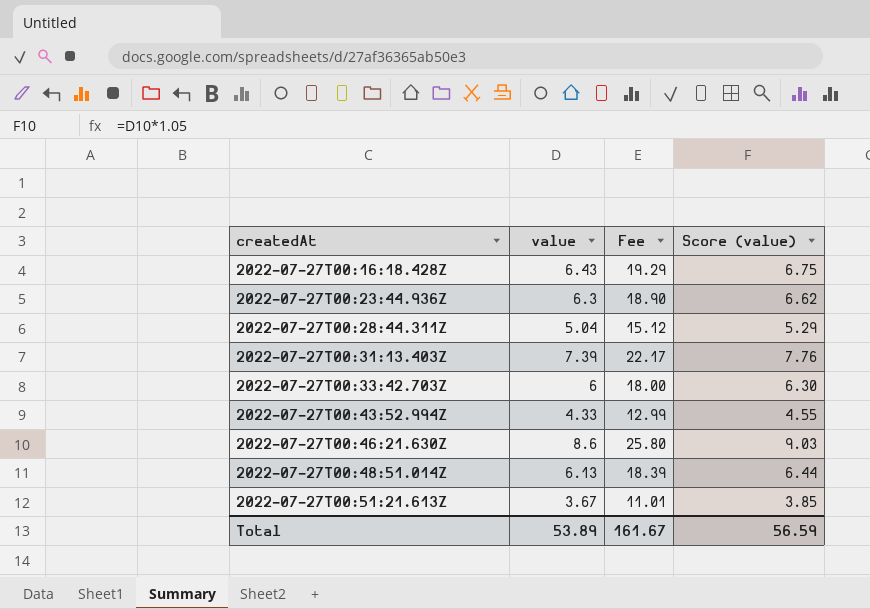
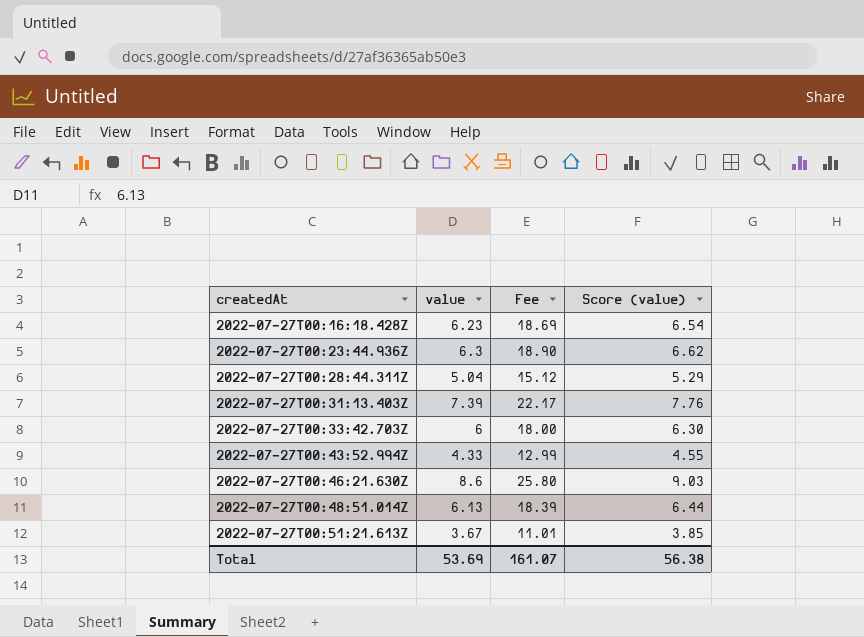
2022-07-27T00:16:18.428Z | value: 6.43 -> 6.23
2022-07-27T00:16:18.428Z | Fee: 19.29 -> 18.69
2022-07-27T00:16:18.428Z | Score (value): 6.75 -> 6.54
Total | value: 53.89 -> 53.69
Total | Fee: 161.67 -> 161.07
Total | Score (value): 56.59 -> 56.38

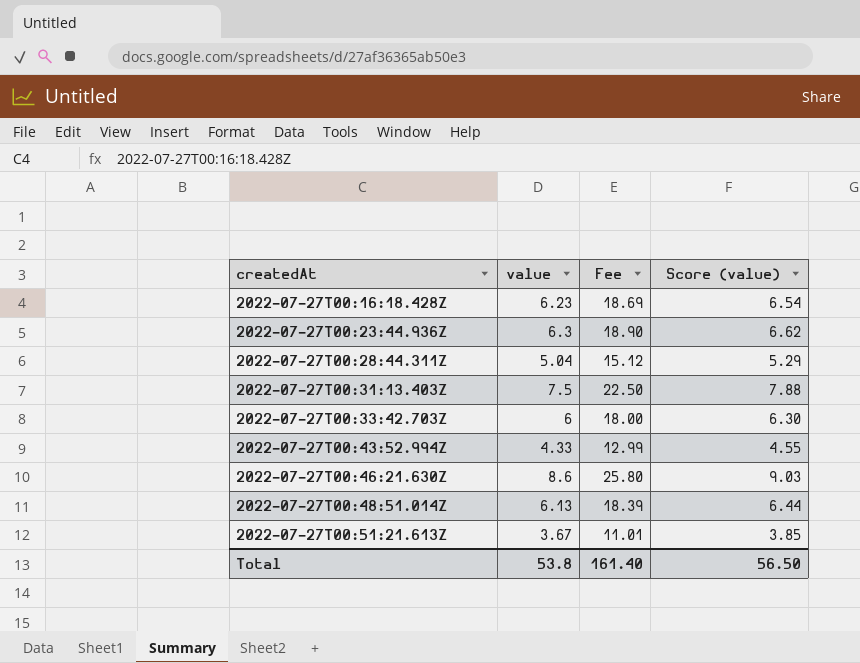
2022-07-27T00:31:13.403Z | value: 7.39 -> 7.5
2022-07-27T00:31:13.403Z | Fee: 22.17 -> 22.50
2022-07-27T00:31:13.403Z | Score (value): 7.76 -> 7.88
Total | value: 53.69 -> 53.8
Total | Fee: 161.07 -> 161.40
Total | Score (value): 56.38 -> 56.50

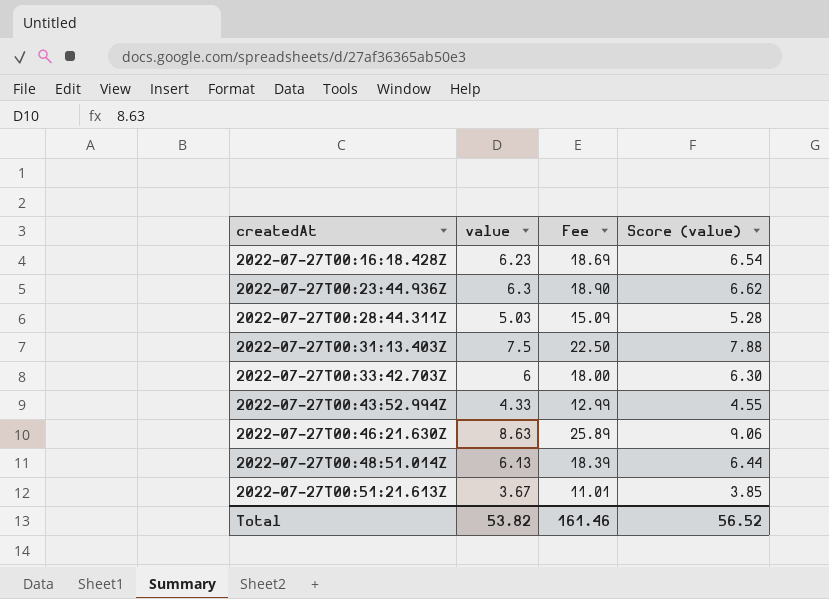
2022-07-27T00:28:44.311Z | value: 5.04 -> 5.03
2022-07-27T00:28:44.311Z | Fee: 15.12 -> 15.09
2022-07-27T00:28:44.311Z | Score (value): 5.29 -> 5.28
2022-07-27T00:46:21.630Z | value: 8.6 -> 8.63
2022-07-27T00:46:21.630Z | Fee: 25.80 -> 25.89
2022-07-27T00:46:21.630Z | Score (value): 9.03 -> 9.06
Total | value: 53.8 -> 53.82
Total | Fee: 161.40 -> 161.46
Total | Score (value): 56.50 -> 56.52

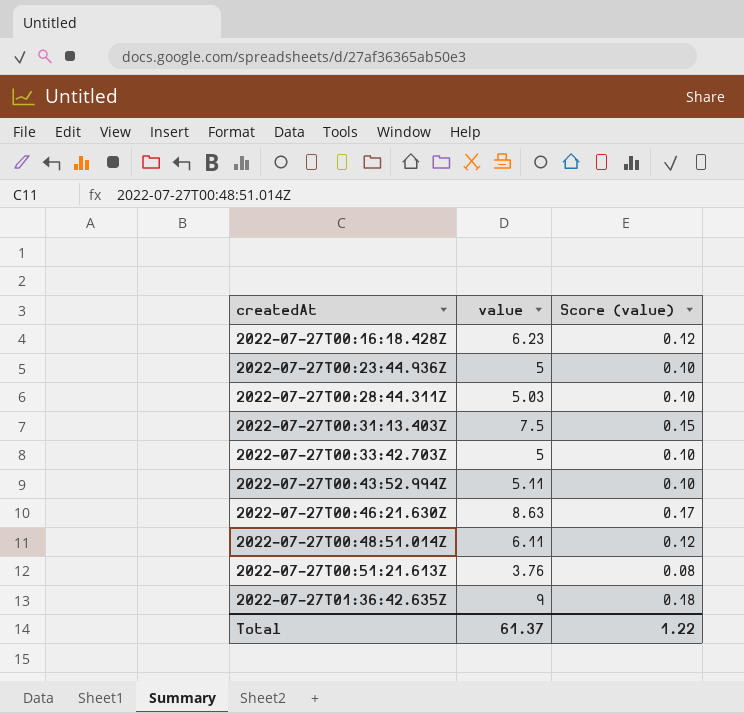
column Fee | formula: [value] * 3 -> none
column Score (value) | formula: [value] * 1.05 -> [value] * 0.02
2022-07-27T00:23:44.936Z | value: 6.3 -> 5
2022-07-27T00:33:42.703Z | value: 6 -> 5
2022-07-27T00:43:52.994Z | value: 4.33 -> 5.11
2022-07-27T00:48:51.014Z | value: 6.13 -> 6.11
2022-07-27T00:51:21.613Z | value: 3.67 -> 3.76
row 2022-07-27T01:36:42.635Z: none -> 9 | 0.18
Total | value: 53.82 -> 61.37
Total | Score (value): 56.52 -> 1.22

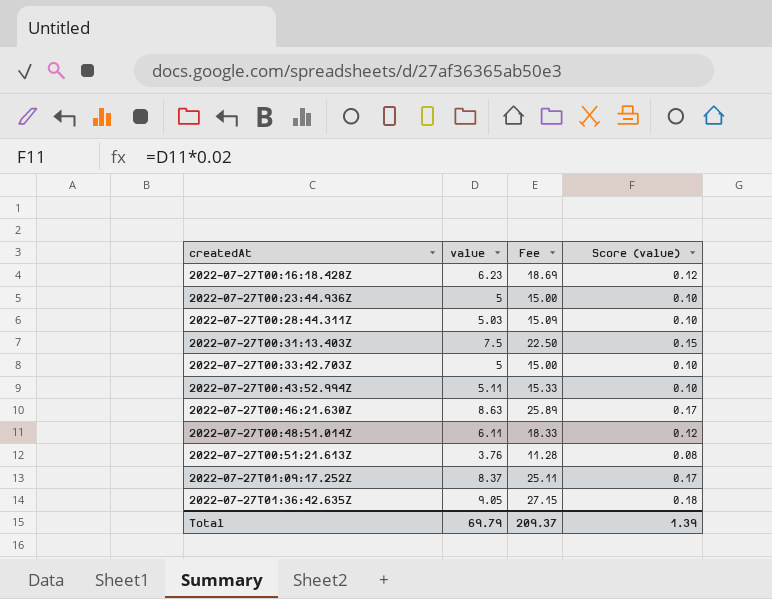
column Fee | formula: none -> [value] * 3
row 2022-07-27T01:09:17.252Z: none -> 8.37 | 25.11 | 0.17
2022-07-27T01:36:42.635Z | value: 9 -> 9.05
Total | value: 61.37 -> 69.79
Total | Score (value): 1.22 -> 1.39

